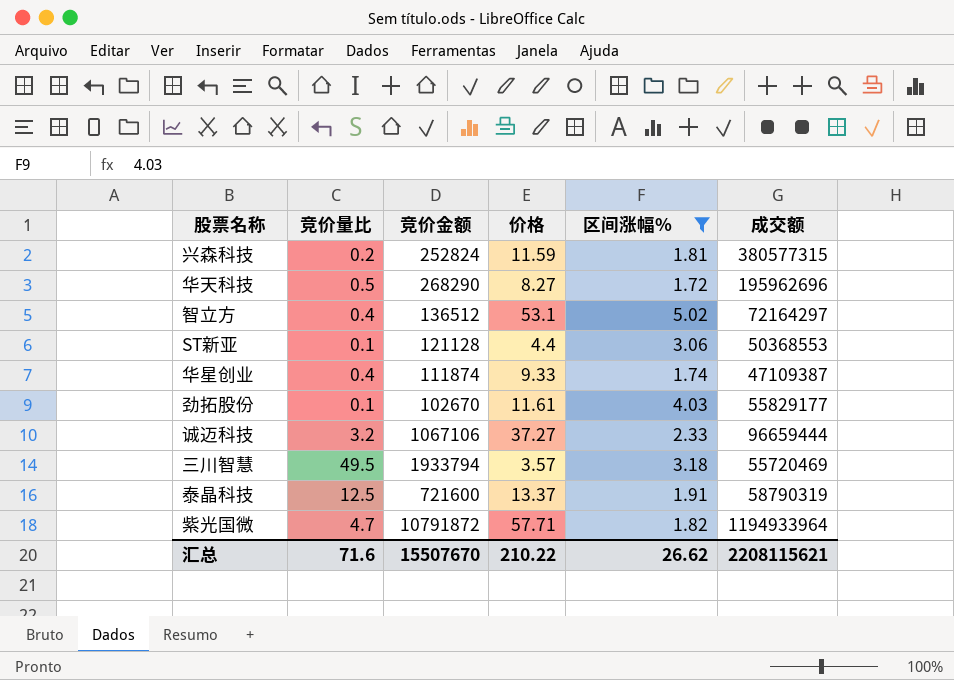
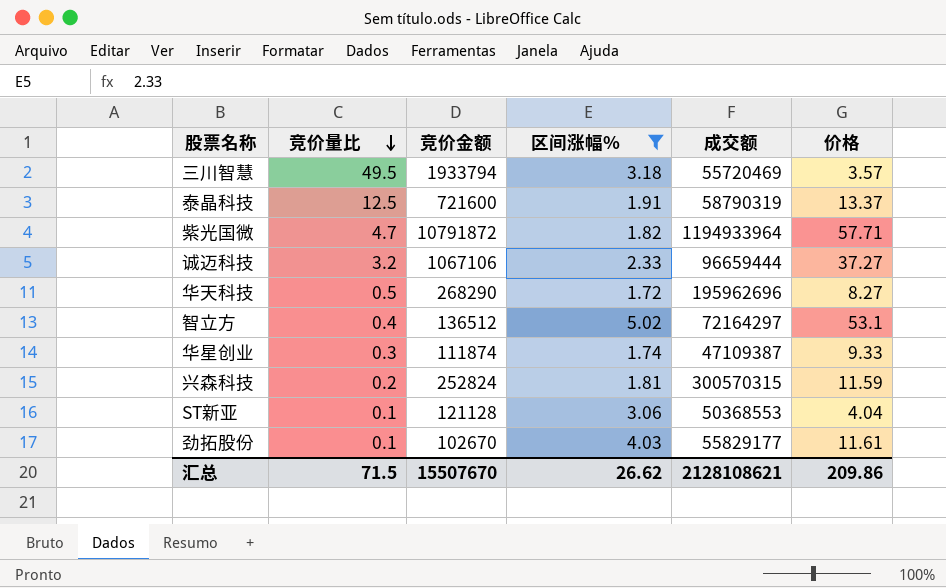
row order: none -> 竞价量比 descending
column 价格 | position: 4 -> 6
华星创业 | 竞价量比: 0.4 -> 0.3
兴森科技 | 成交额: 380577315 -> 300570315
ST新亚 | 价格: 4.4 -> 4.04
汇总 | 竞价量比: 71.6 -> 71.5
汇总 | 成交额: 2208115621 -> 2128108621
汇总 | 价格: 210.22 -> 209.86

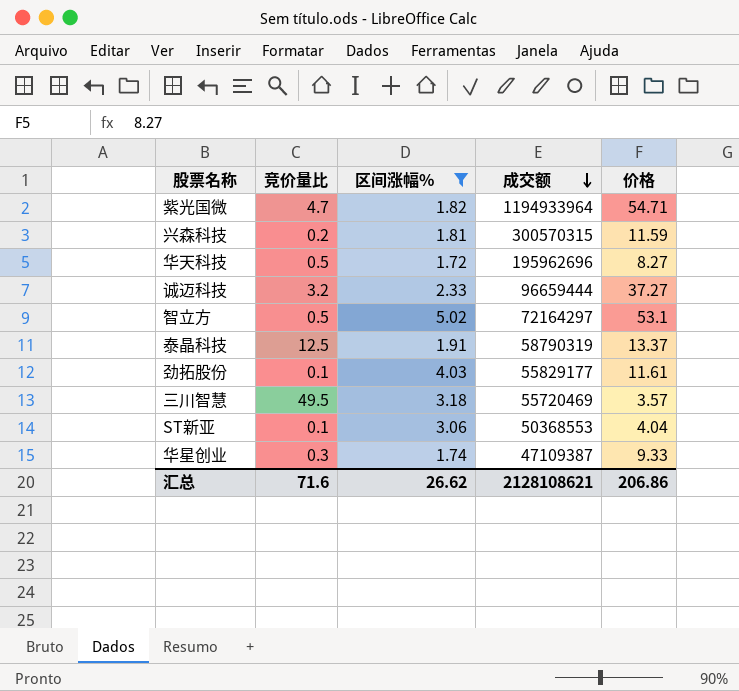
row order: 竞价量比 descending -> 成交额 descending
column 竞价金额 | position: 3 -> none
紫光国微 | 价格: 57.71 -> 54.71
智立方 | 竞价量比: 0.4 -> 0.5
汇总 | 竞价量比: 71.5 -> 71.6
汇总 | 价格: 209.86 -> 206.86

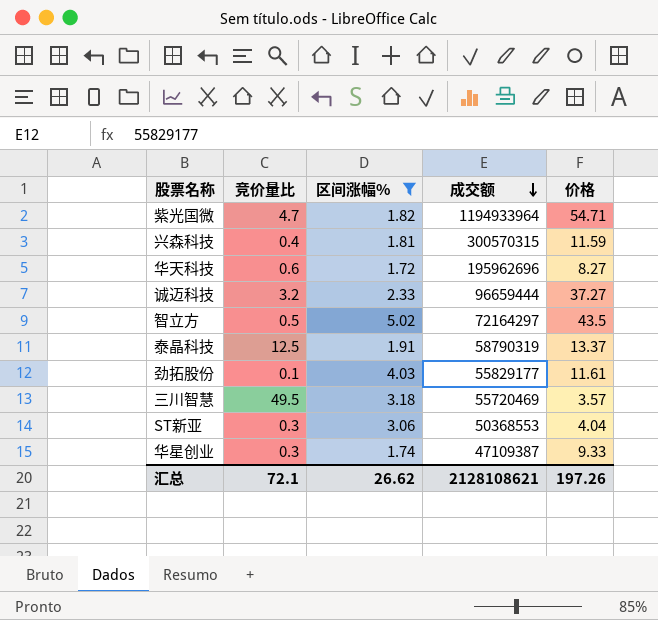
兴森科技 | 竞价量比: 0.2 -> 0.4
华天科技 | 竞价量比: 0.5 -> 0.6
智立方 | 价格: 53.1 -> 43.5
ST新亚 | 竞价量比: 0.1 -> 0.3
汇总 | 竞价量比: 71.6 -> 72.1
汇总 | 价格: 206.86 -> 197.26

